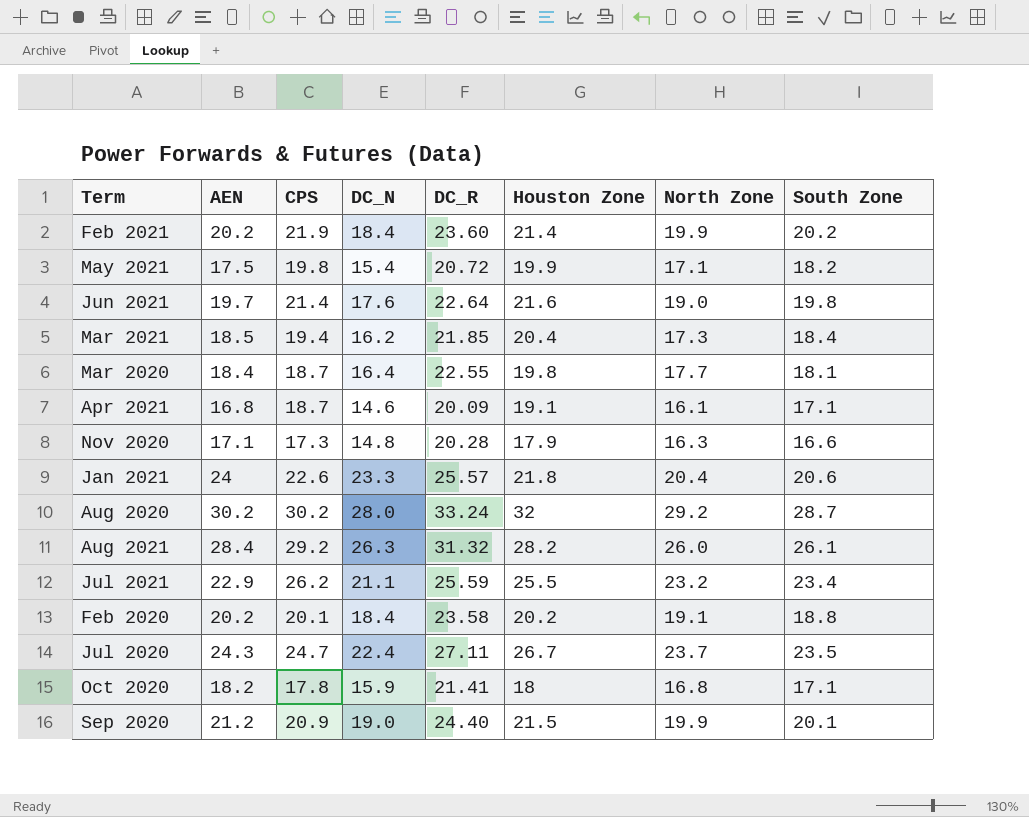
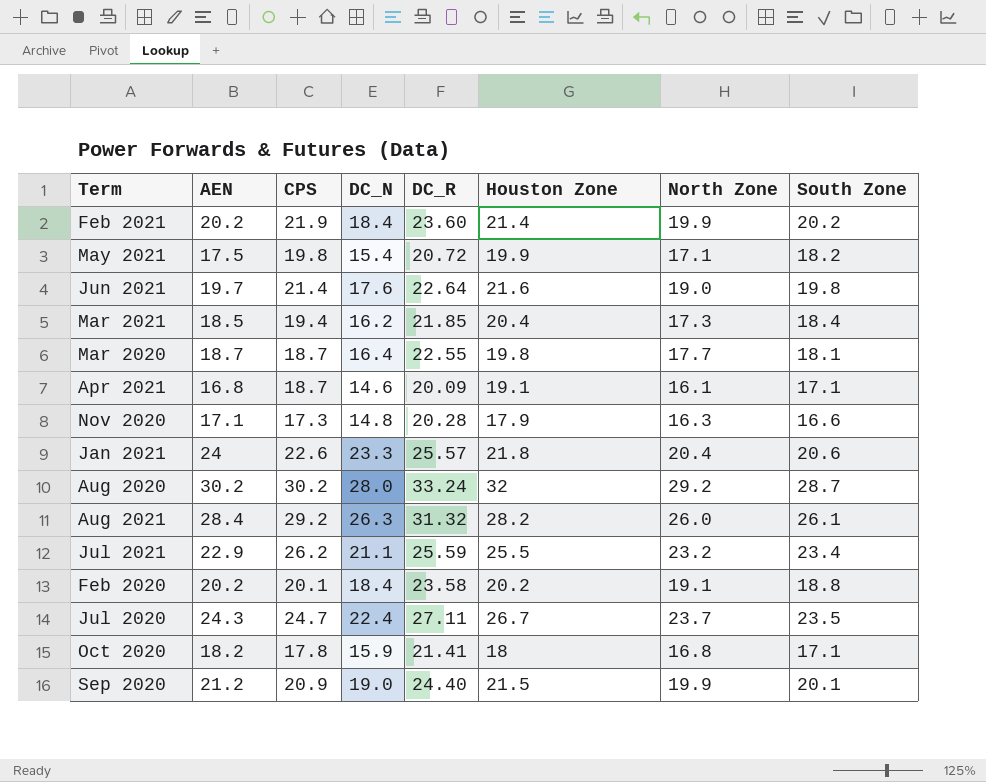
Mar 2020 | AEN: 18.4 -> 18.7

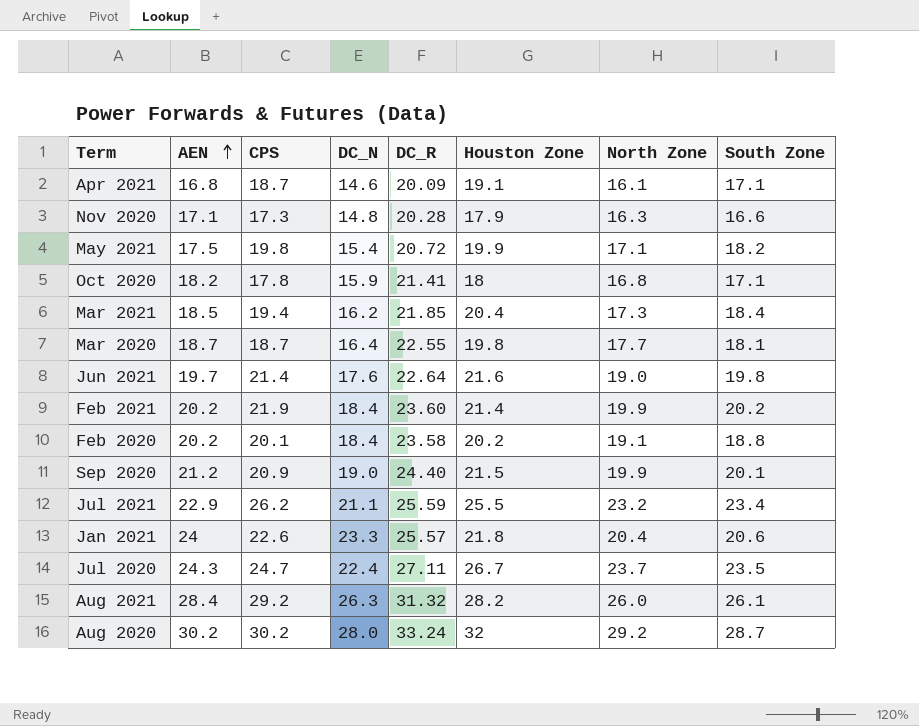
row order: none -> AEN ascending

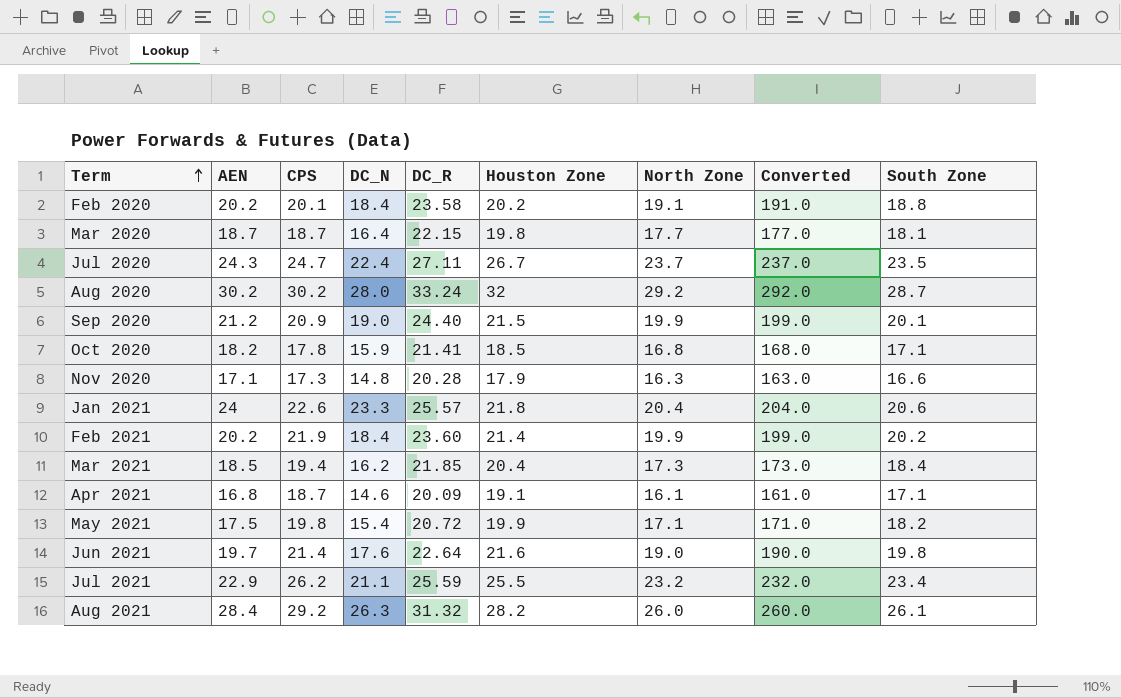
row order: AEN ascending -> Term ascending
column Converted | formula: none -> [North Zone] * 10
Mar 2020 | DC_R: 22.55 -> 22.15
Oct 2020 | Houston Zone: 18 -> 18.5

